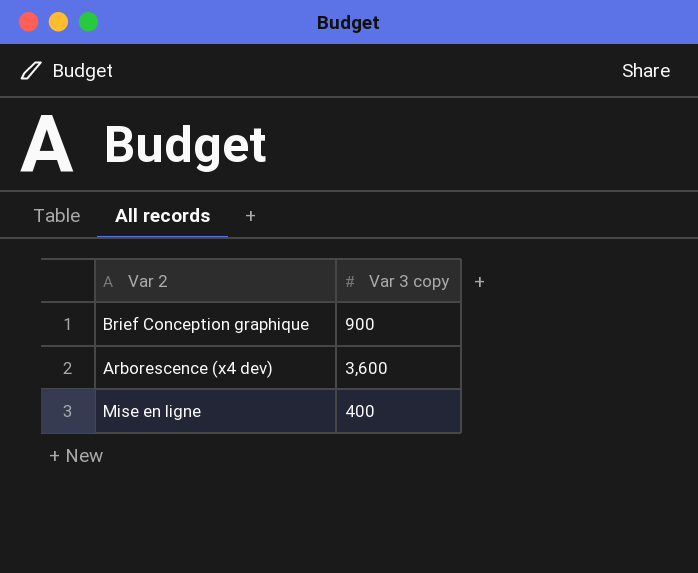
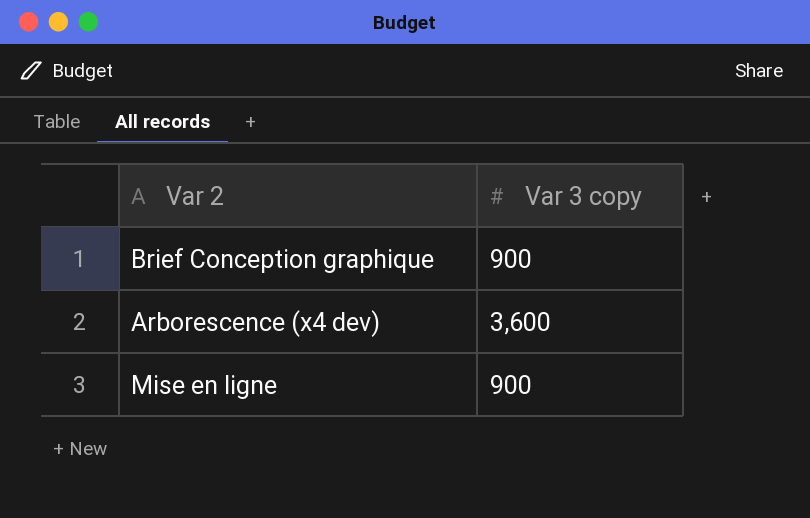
Mise en ligne | Var 3 copy: 400 -> 900

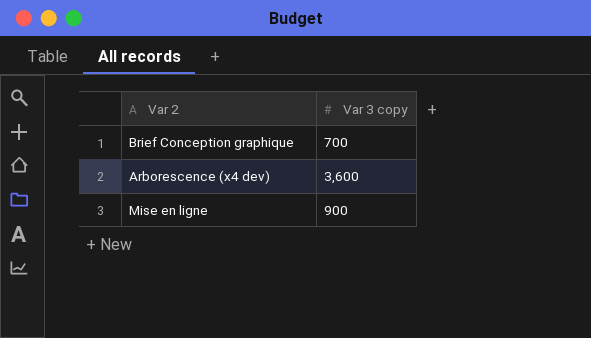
Brief Conception graphique | Var 3 copy: 900 -> 700

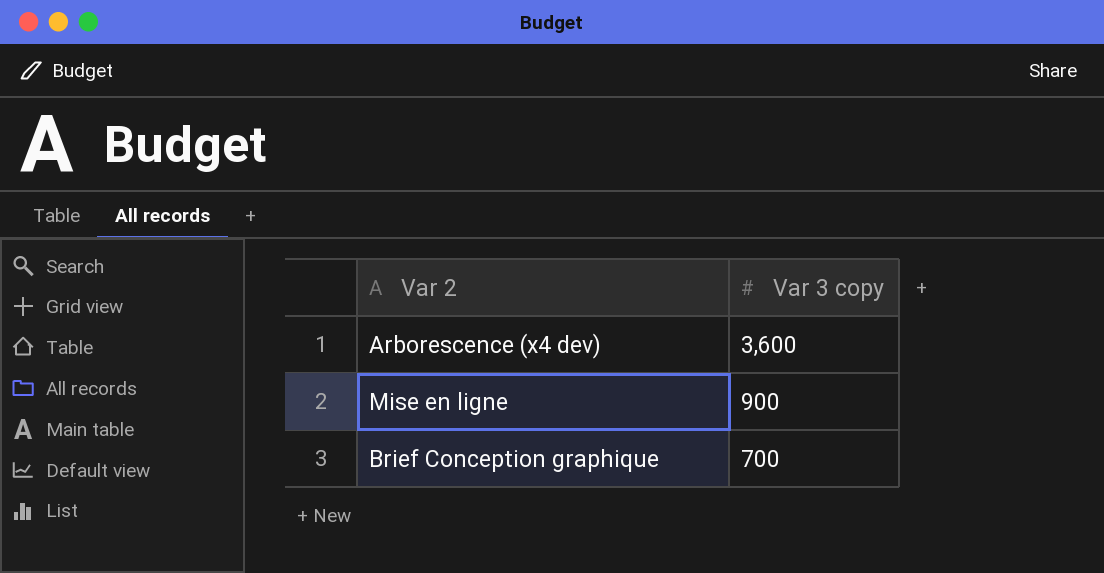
row order: none -> Var 3 copy descending

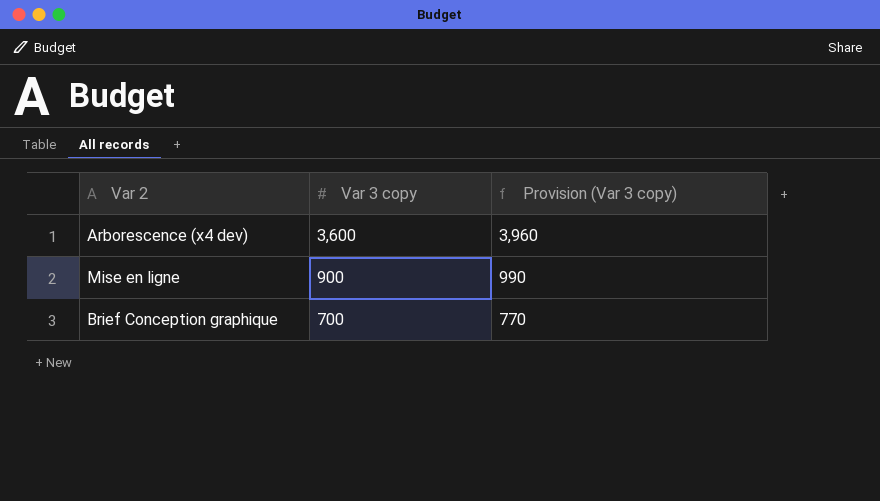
column Provision (Var 3 copy) | formula: none -> [Var 3 copy] * 1.1

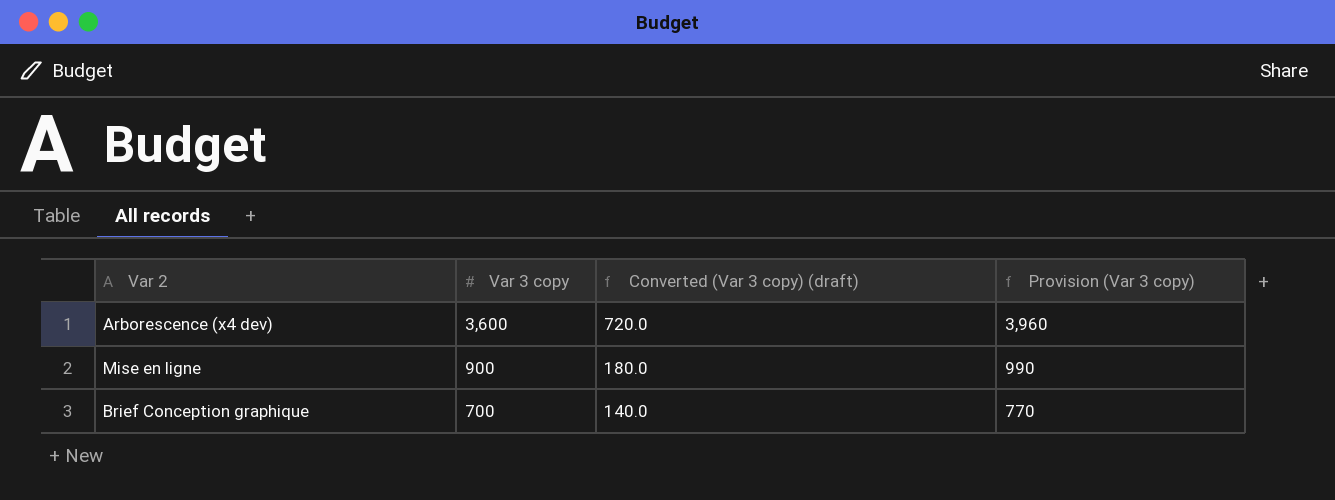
column Converted (Var 3 copy) (draft) | formula: none -> [Var 3 copy] * 0.2

